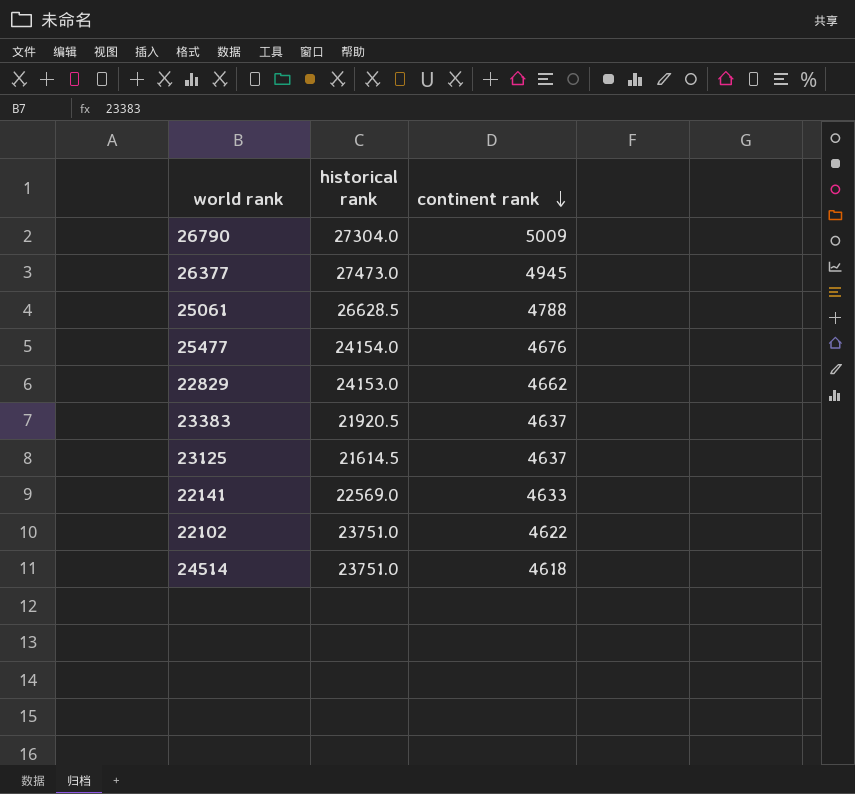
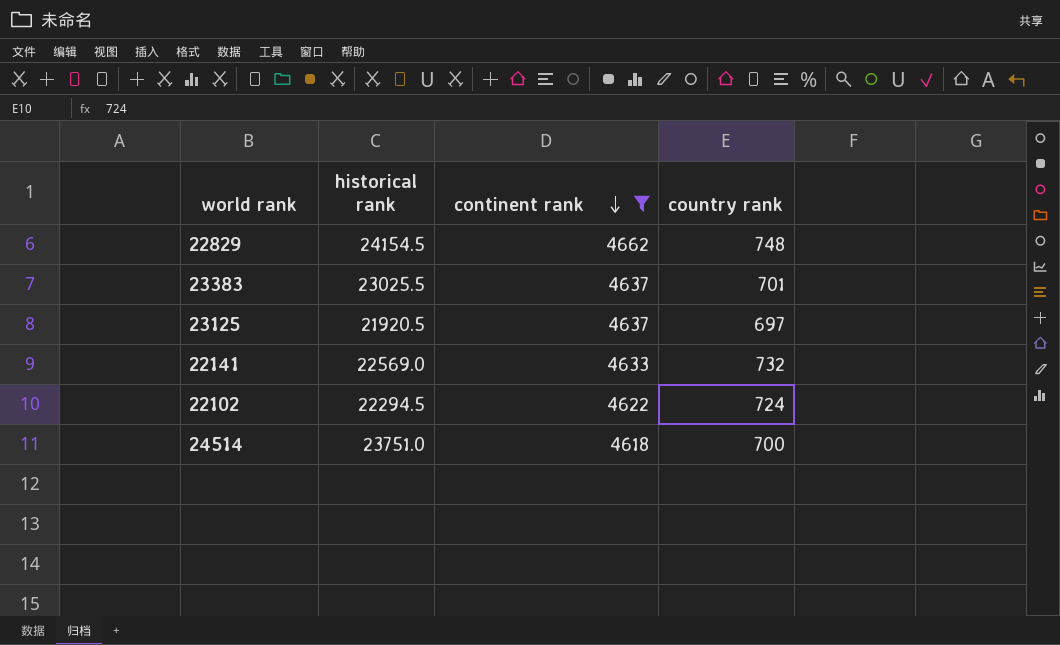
filter: none -> continent rank <= 4662
column country rank | position: none -> 4
22829 | historical rank: 24153.0 -> 24154.5
23383 | historical rank: 21920.5 -> 23025.5
23125 | historical rank: 21614.5 -> 21920.5
22102 | historical rank: 23751.0 -> 22294.5

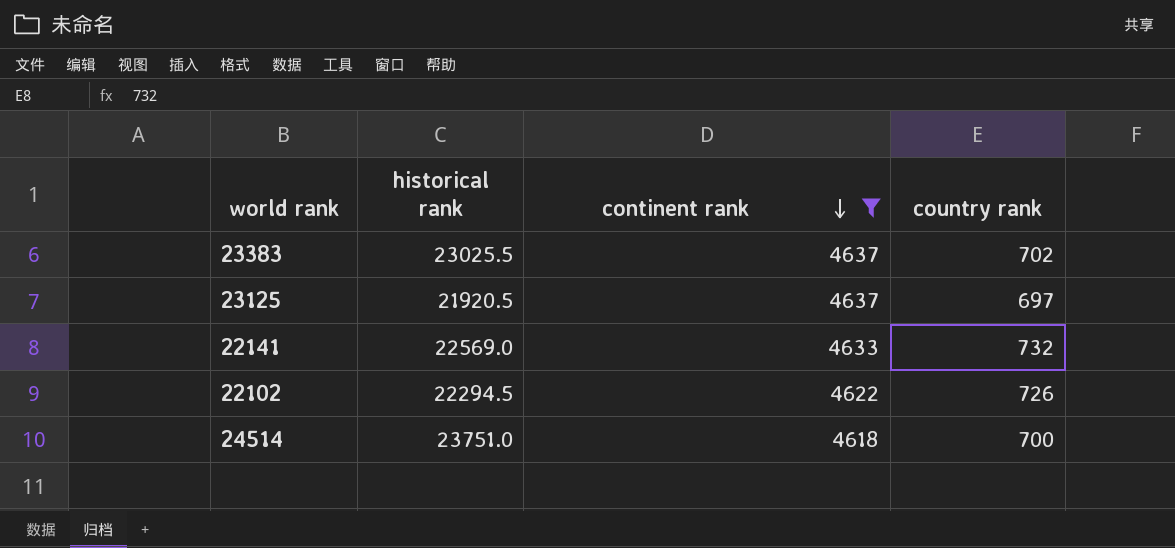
row 22829: 24154.5 | 4662 | 748 -> none
23383 | country rank: 701 -> 702
22102 | country rank: 724 -> 726

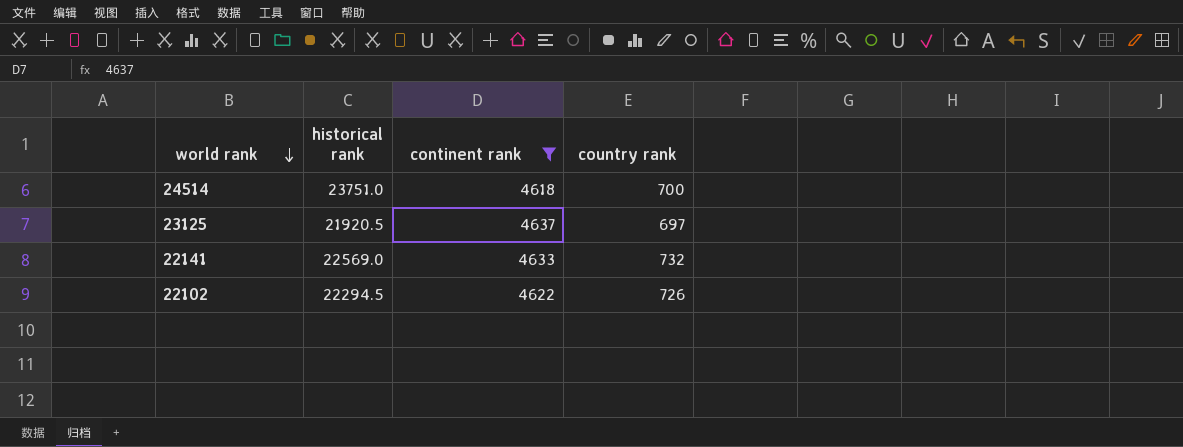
row order: continent rank descending -> world rank descending
row 23383: 23025.5 | 4637 | 702 -> none

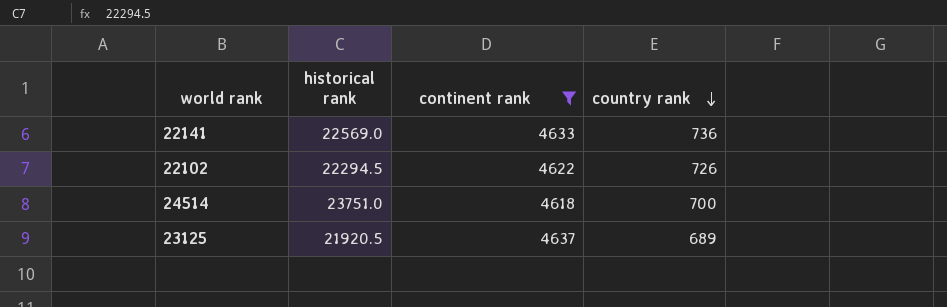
row order: world rank descending -> country rank descending
22141 | country rank: 732 -> 736
23125 | country rank: 697 -> 689

